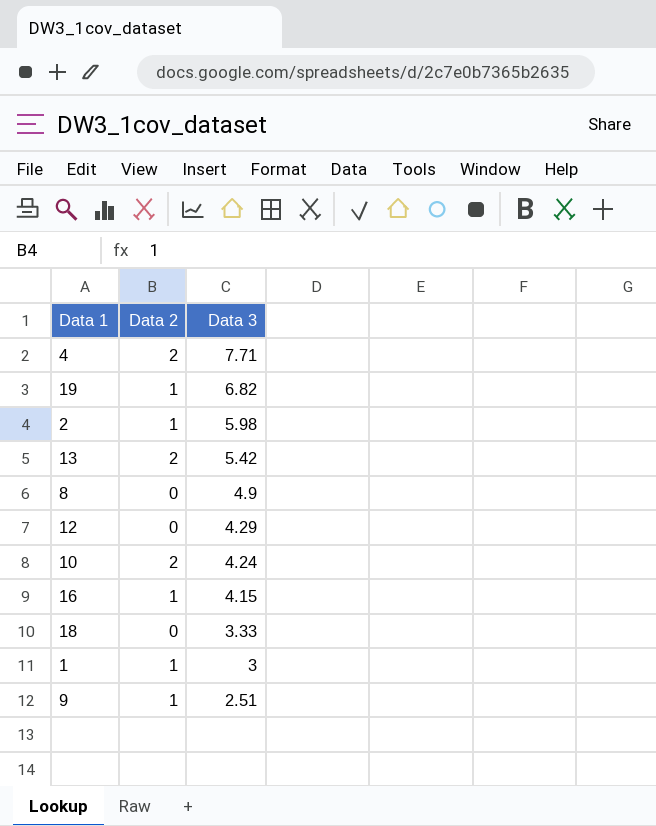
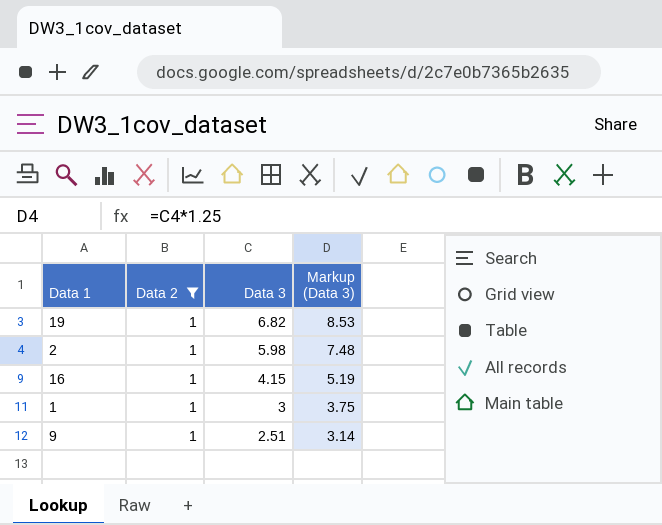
filter: none -> Data 2 = 1
column Markup (Data 3) | formula: none -> [Data 3] * 1.25

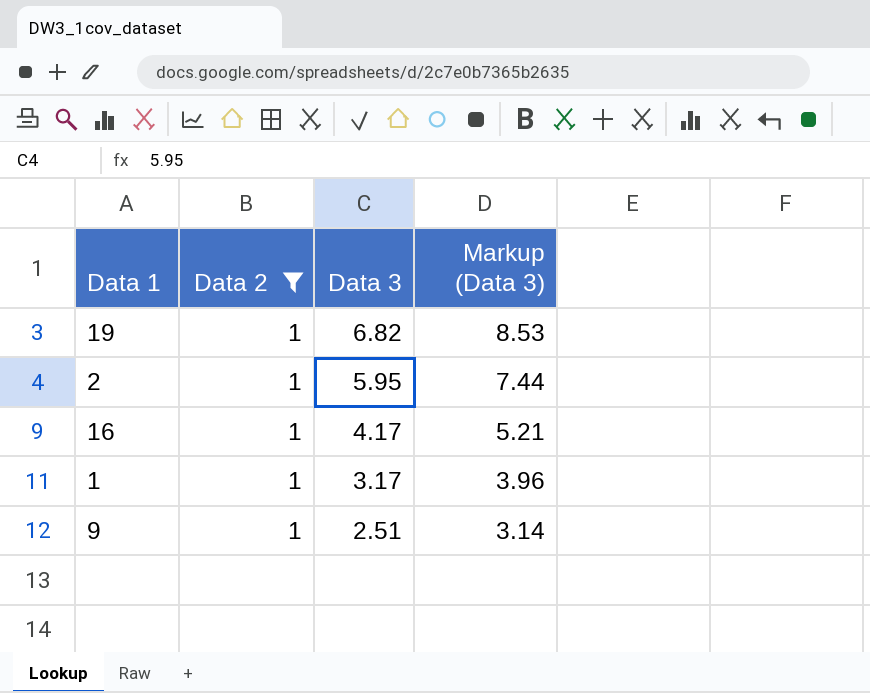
2 | Data 3: 5.98 -> 5.95
2 | Markup (Data 3): 7.48 -> 7.44
16 | Data 3: 4.15 -> 4.17
16 | Markup (Data 3): 5.19 -> 5.21
1 | Data 3: 3 -> 3.17
1 | Markup (Data 3): 3.75 -> 3.96

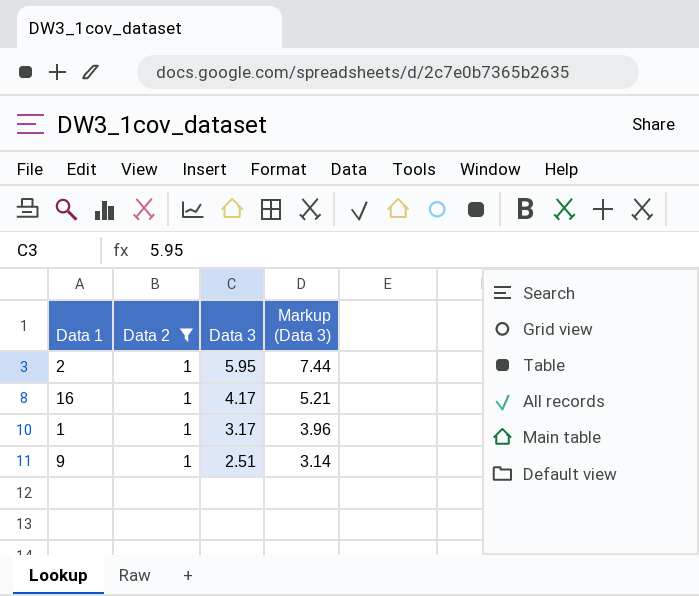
row 19: 1 | 6.82 | 8.53 -> none

